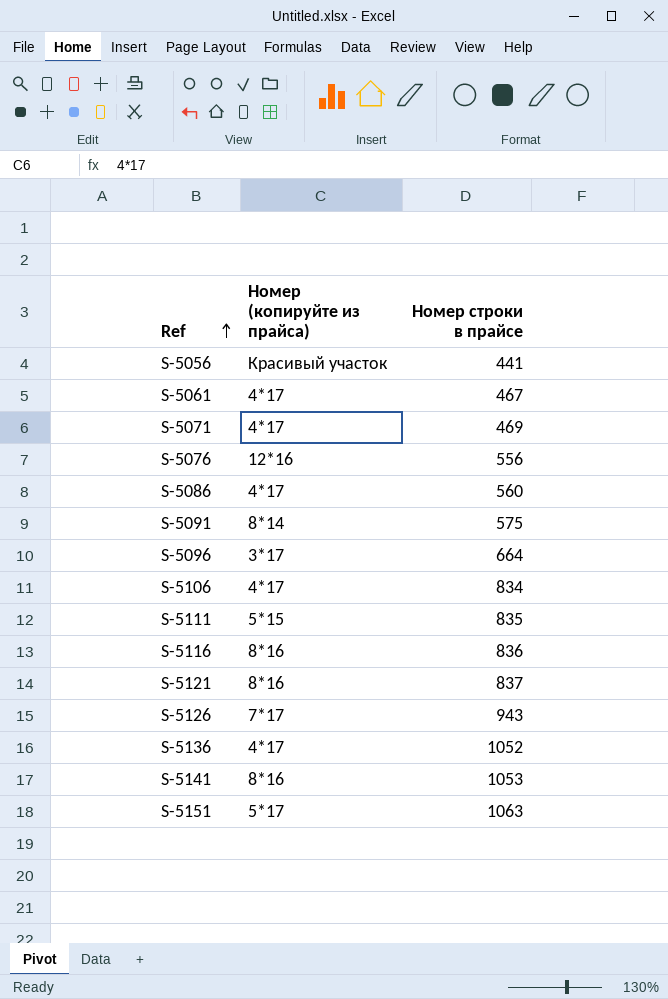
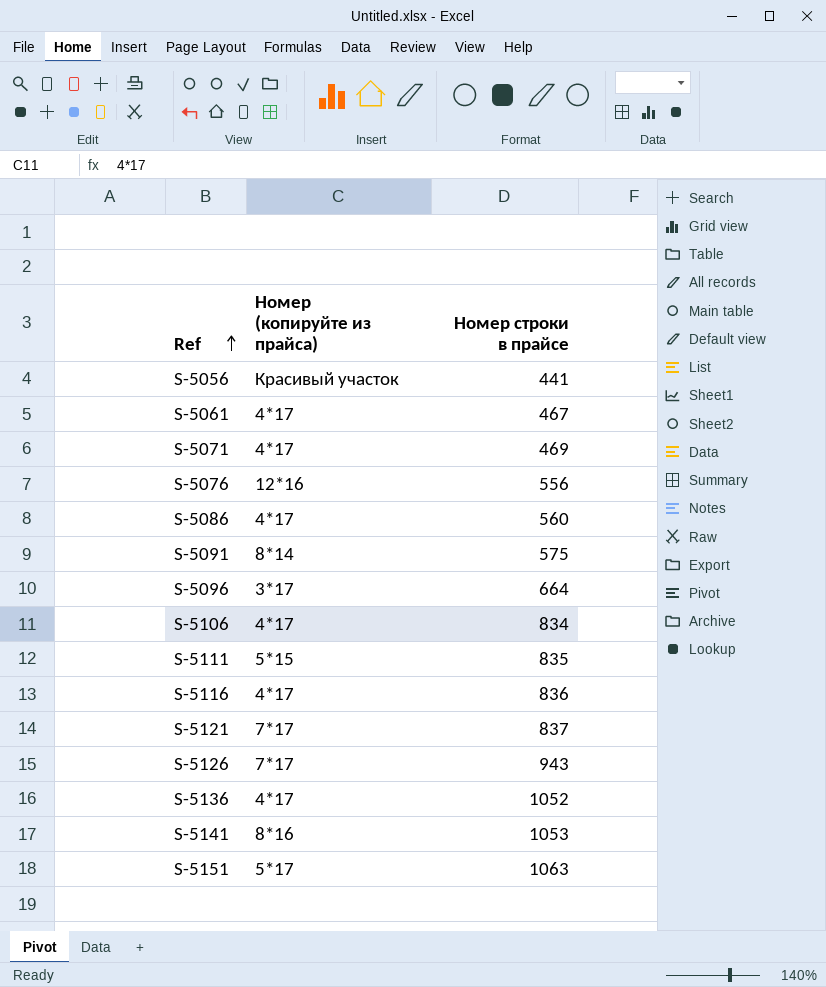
S-5116 | Номер (копируйте из прайса): 8*16 -> 4*17
S-5121 | Номер (копируйте из прайса): 8*16 -> 7*17

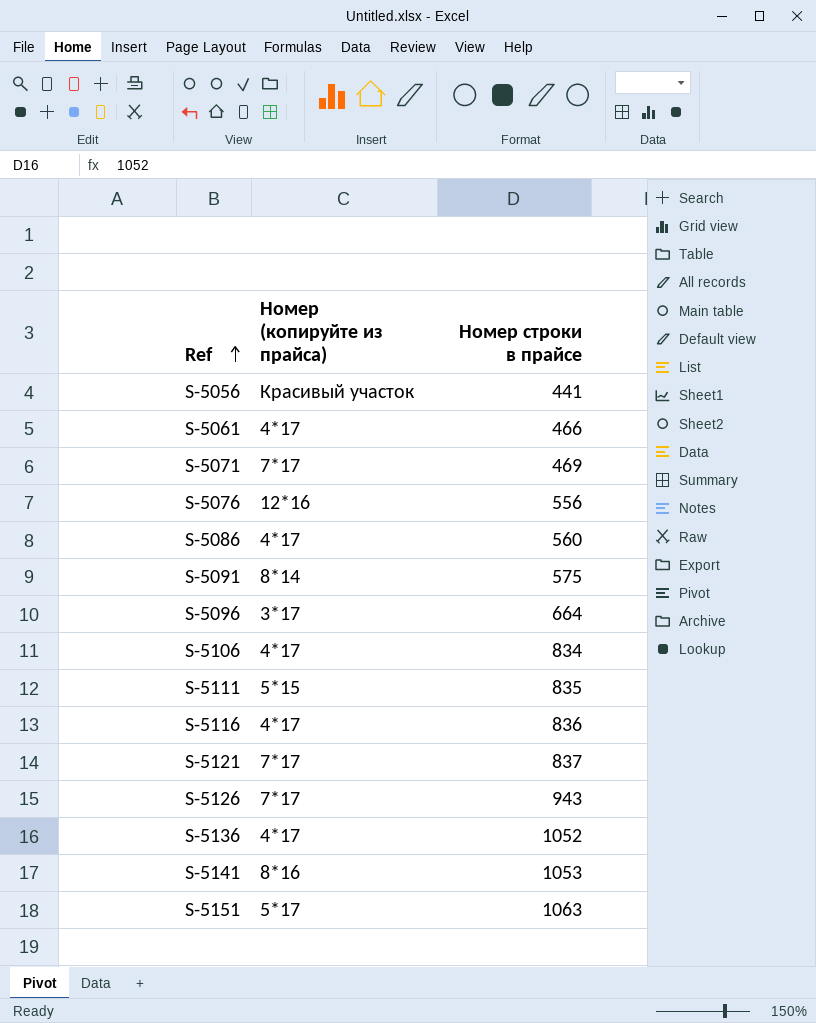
S-5061 | Номер строки в прайсе: 467 -> 466
S-5071 | Номер (копируйте из прайса): 4*17 -> 7*17

